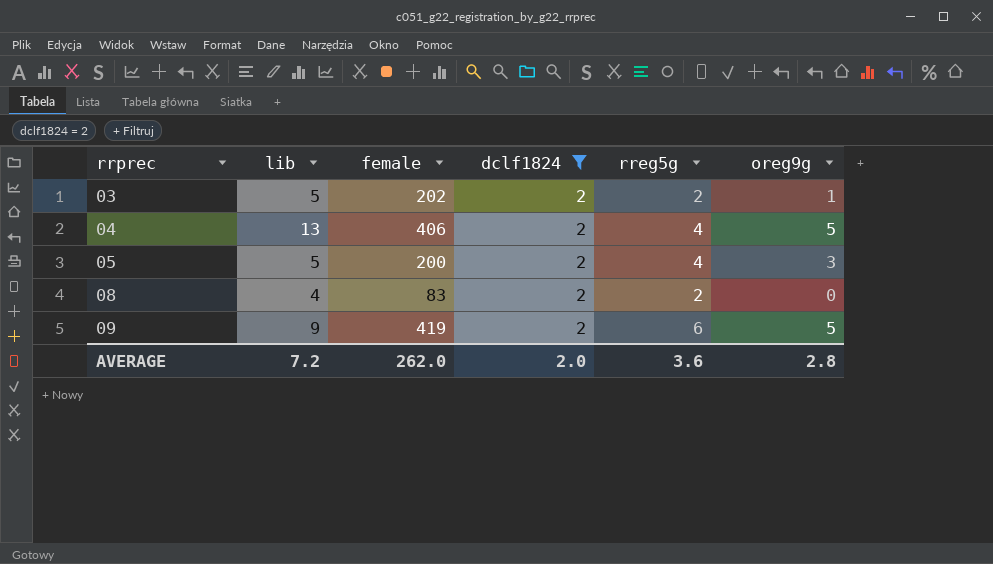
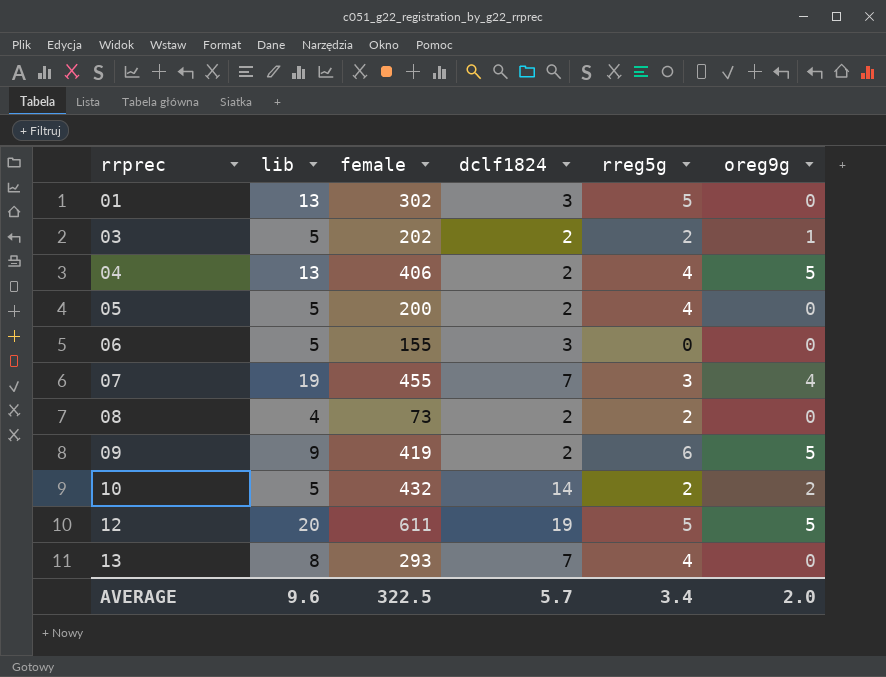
filter: dclf1824 = 2 -> none
05 | oreg9g: 3 -> 0
08 | female: 83 -> 73
AVERAGE | lib: 7.2 -> 9.6
AVERAGE | female: 262.0 -> 322.5
AVERAGE | dclf1824: 2.0 -> 5.7
AVERAGE | rreg5g: 3.6 -> 3.4
AVERAGE | oreg9g: 2.8 -> 2.0

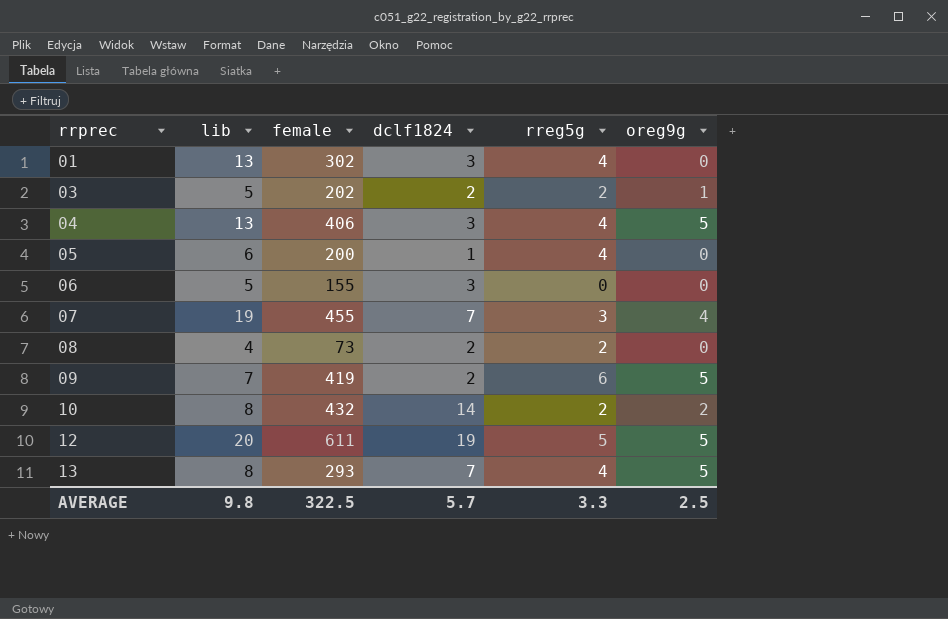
01 | rreg5g: 5 -> 4
04 | dclf1824: 2 -> 3
05 | lib: 5 -> 6
05 | dclf1824: 2 -> 1
09 | lib: 9 -> 7
10 | lib: 5 -> 8
13 | oreg9g: 0 -> 5
AVERAGE | lib: 9.6 -> 9.8
AVERAGE | rreg5g: 3.4 -> 3.3
AVERAGE | oreg9g: 2.0 -> 2.5

